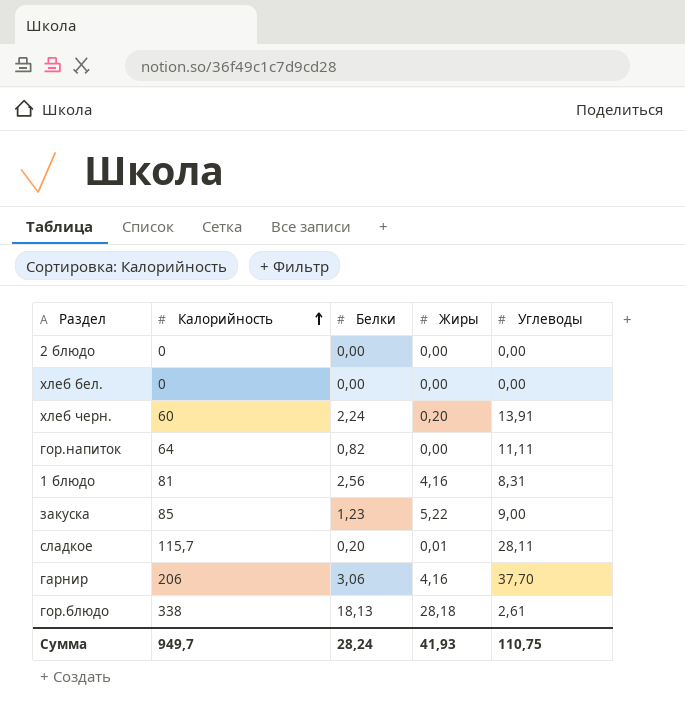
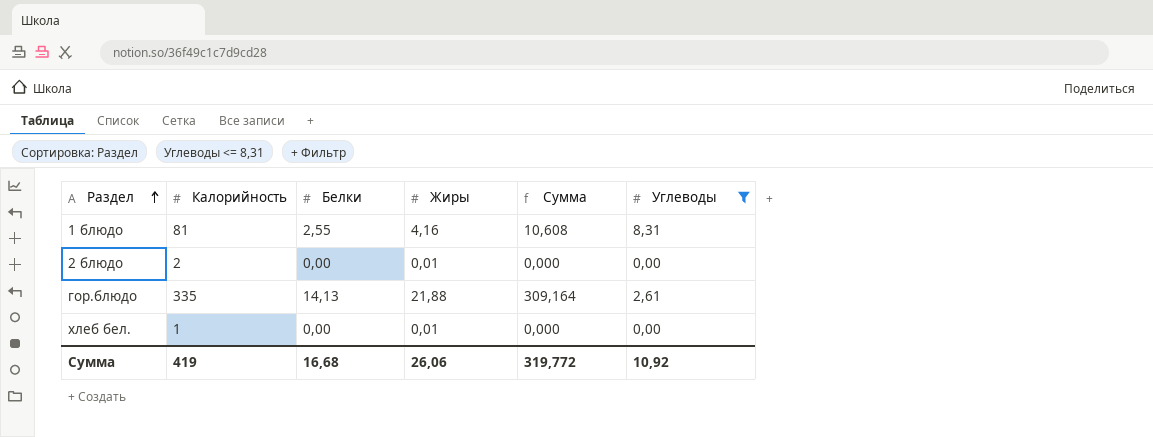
filter: none -> Углеводы <= 8,31
row order: Калорийность ascending -> Раздел ascending
column Сумма | formula: none -> [Белки] * [Жиры]
1 блюдо | Белки: 2,56 -> 2,55
2 блюдо | Калорийность: 0 -> 2
2 блюдо | Жиры: 0,00 -> 0,01
гор.блюдо | Калорийность: 338 -> 335
гор.блюдо | Белки: 18,13 -> 14,13
гор.блюдо | Жиры: 28,18 -> 21,88
хлеб бел. | Калорийность: 0 -> 1
хлеб бел. | Жиры: 0,00 -> 0,01
Сумма | Калорийность: 949,7 -> 419
Сумма | Белки: 28,24 -> 16,68
Сумма | Жиры: 41,93 -> 26,06
Сумма | Углеводы: 110,75 -> 10,92

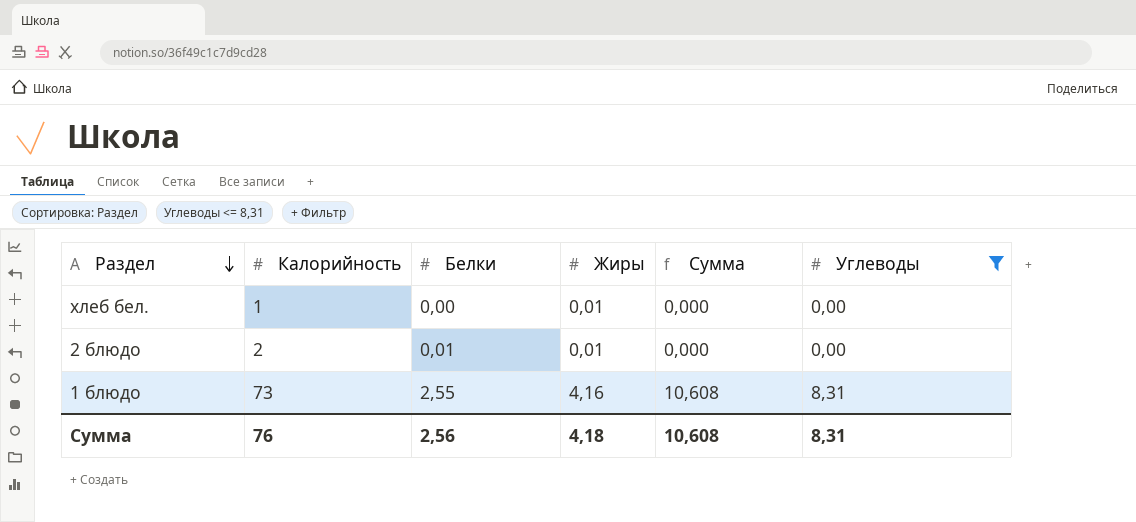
row order: Раздел ascending -> Раздел descending
row гор.блюдо: 335 | 14,13 | 21,88 | 309,164 | 2,61 -> none
2 блюдо | Белки: 0,00 -> 0,01
1 блюдо | Калорийность: 81 -> 73
Сумма | Калорийность: 419 -> 76
Сумма | Белки: 16,68 -> 2,56
Сумма | Жиры: 26,06 -> 4,18
Сумма | Сумма: 319,772 -> 10,608
Сумма | Углеводы: 10,92 -> 8,31

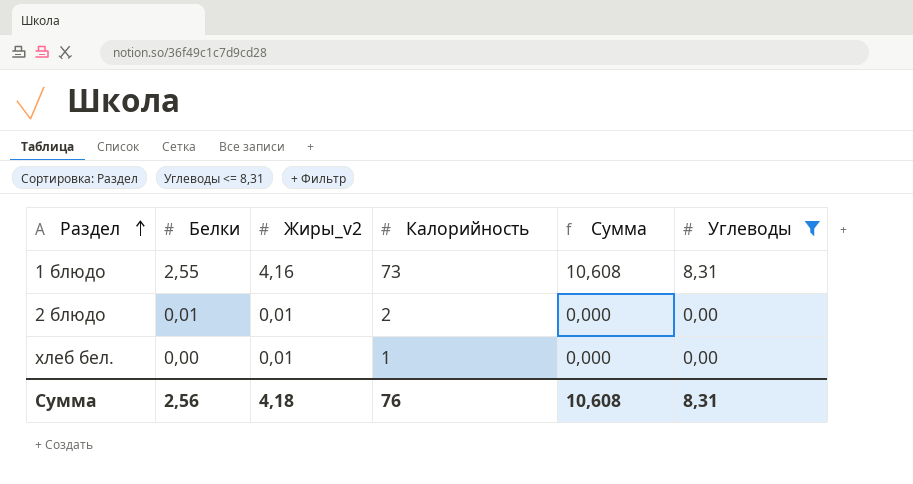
row order: Раздел descending -> Раздел ascending
column name: Жиры -> Жиры_v2
column Калорийность | position: 2 -> 4

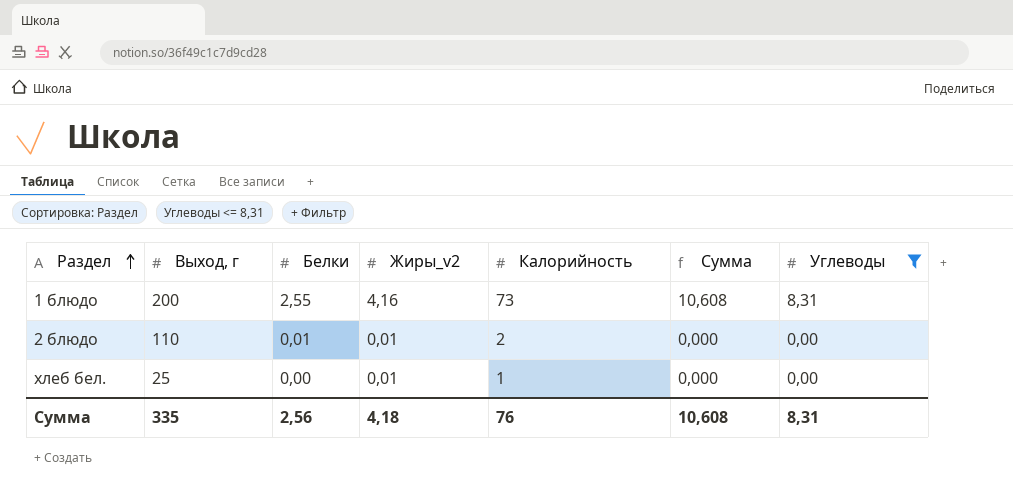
column Выход, г | position: none -> 2

